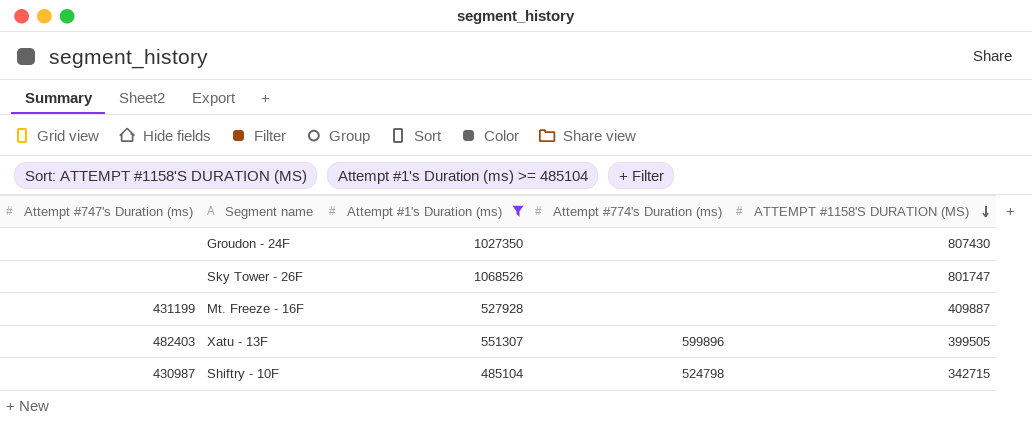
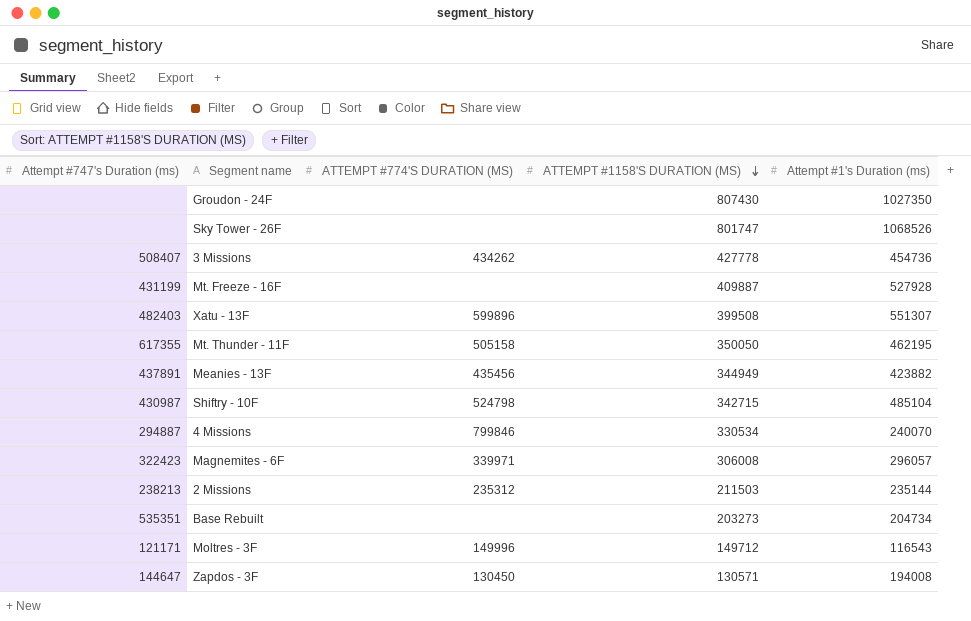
filter: Attempt #1's Duration (ms) >= 485104 -> none
column name: Attempt #774's Duration (ms) -> ATTEMPT #774'S DURATION (MS)
column Attempt #1's Duration (ms) | position: 3 -> 5
Xatu - 13F | ATTEMPT #1158'S DURATION (MS): 399505 -> 399508

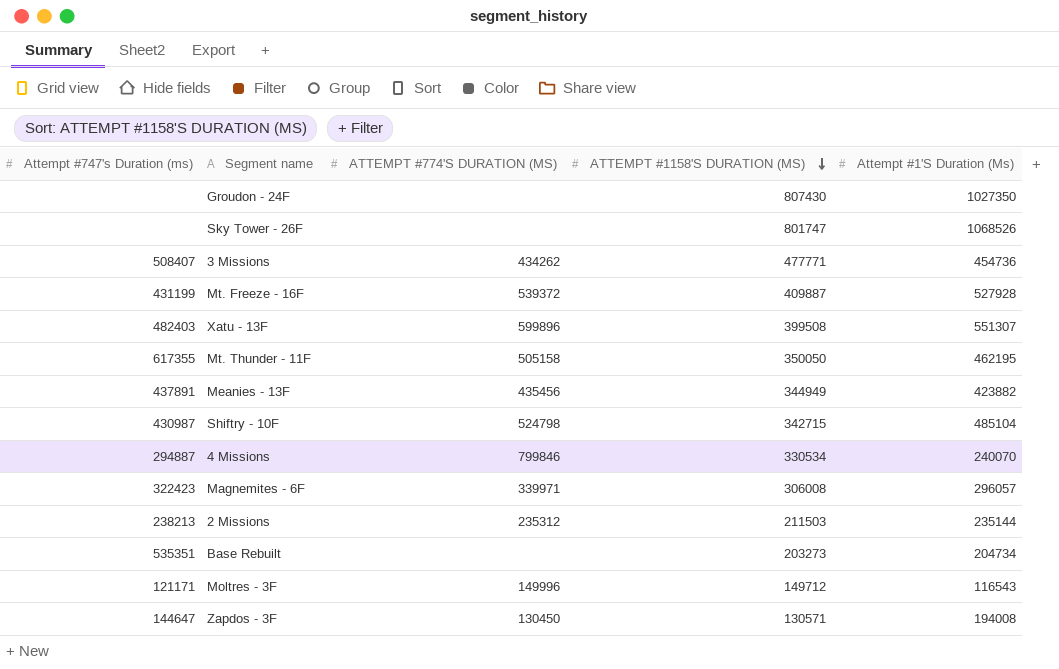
column name: Attempt #1's Duration (ms) -> Attempt #1'S Duration (Ms)
3 Missions | ATTEMPT #1158'S DURATION (MS): 427778 -> 477771
Mt. Freeze - 16F | ATTEMPT #774'S DURATION (MS): none -> 539372

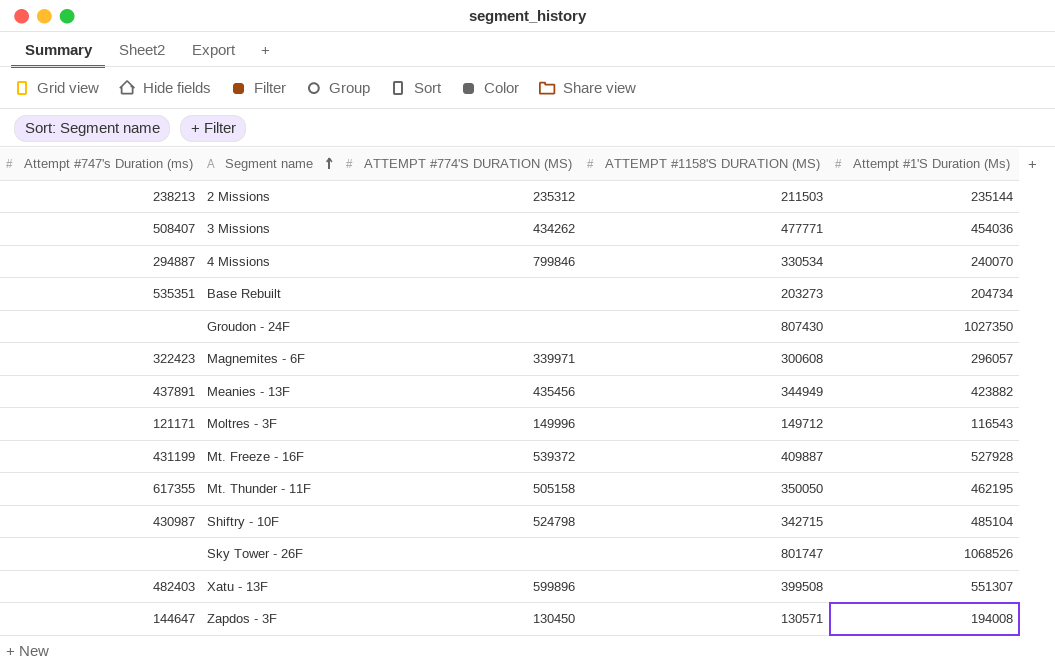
row order: ATTEMPT #1158'S DURATION (MS) descending -> Segment name ascending
3 Missions | Attempt #1'S Duration (Ms): 454736 -> 454036
Magnemites - 6F | ATTEMPT #1158'S DURATION (MS): 306008 -> 300608

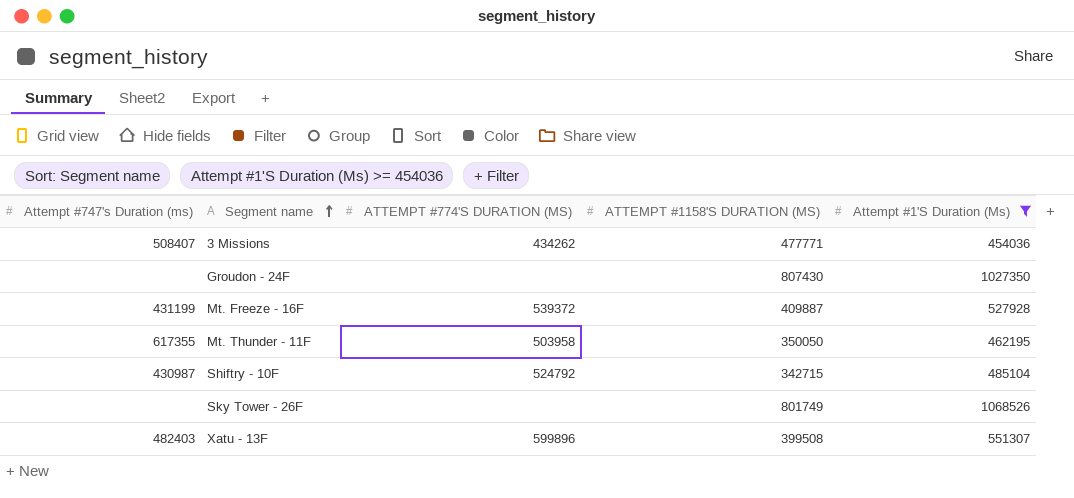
filter: none -> Attempt #1'S Duration (Ms) >= 454036
Mt. Thunder - 11F | ATTEMPT #774'S DURATION (MS): 505158 -> 503958
Shiftry - 10F | ATTEMPT #774'S DURATION (MS): 524798 -> 524792
Sky Tower - 26F | ATTEMPT #1158'S DURATION (MS): 801747 -> 801749

